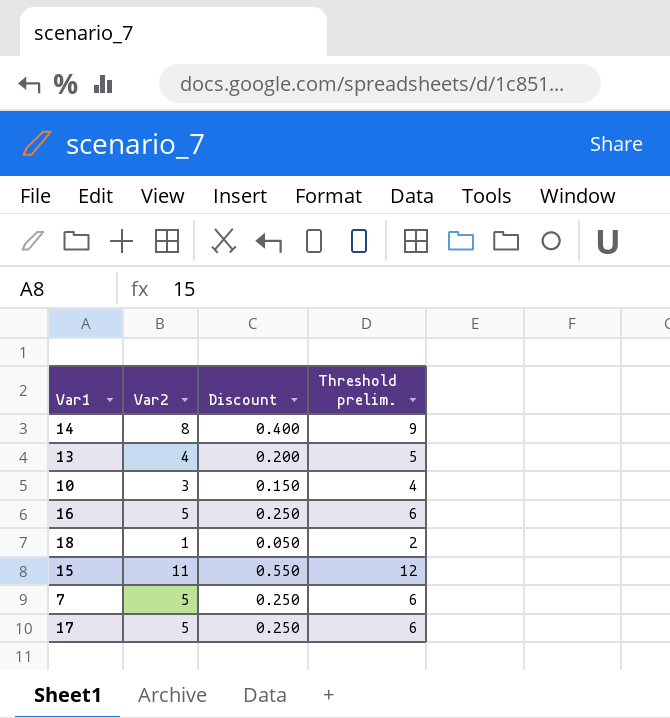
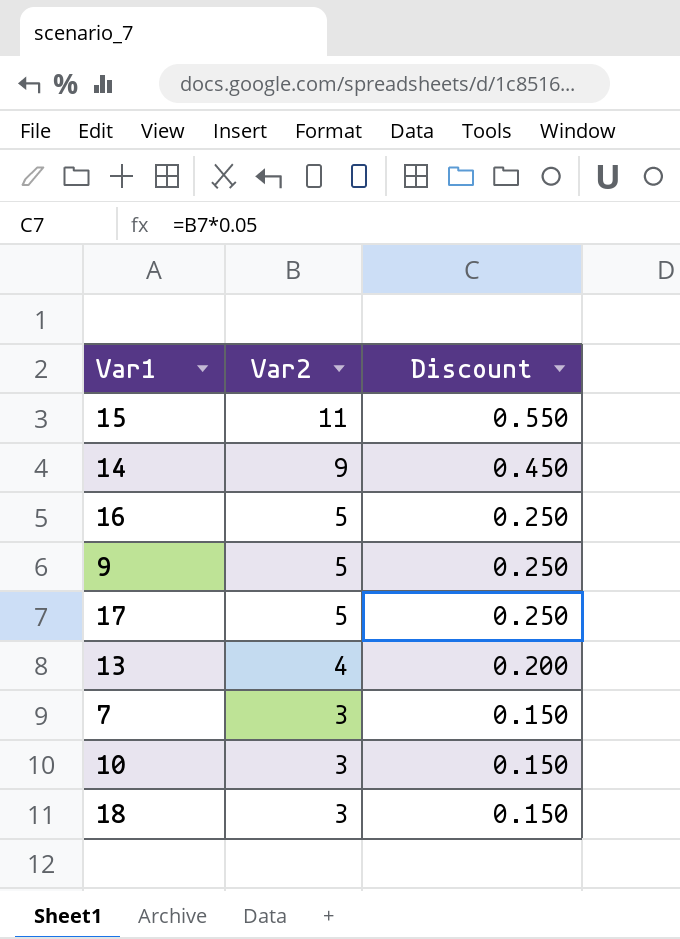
row order: none -> Var2 descending
column Threshold prelim. | formula: [Var2] + 1 -> none
14 | Var2: 8 -> 9
14 | Discount: 0.400 -> 0.450
row 9: none -> 5 | 0.250
7 | Var2: 5 -> 3
7 | Discount: 0.250 -> 0.150
18 | Var2: 1 -> 3
18 | Discount: 0.050 -> 0.150

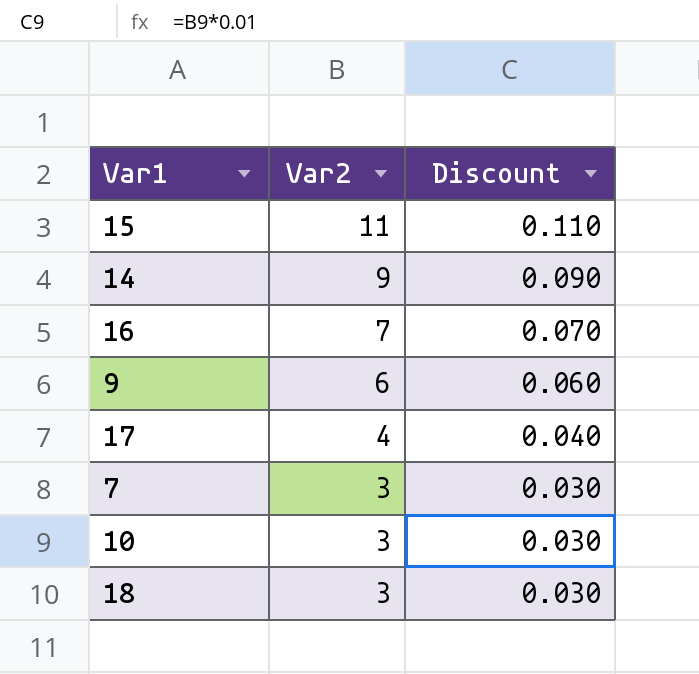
column Discount | formula: [Var2] * 0.05 -> [Var2] * 0.01
row 13: 4 | 0.200 -> none
16 | Var2: 5 -> 7
9 | Var2: 5 -> 6
17 | Var2: 5 -> 4

